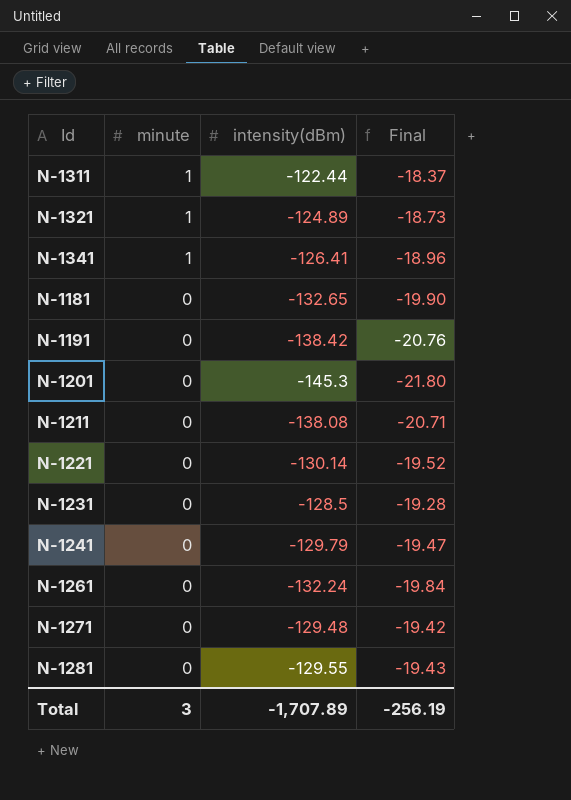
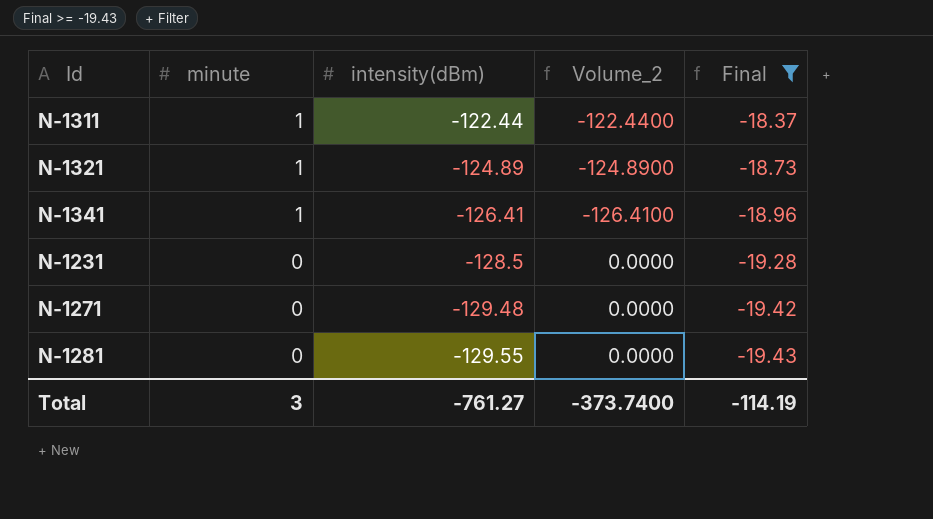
filter: none -> Final >= -19.43
column Volume_2 | formula: none -> [minute] * [intensity(dBm)]
Total | intensity(dBm): -1,707.89 -> -761.27
Total | Final: -256.19 -> -114.19

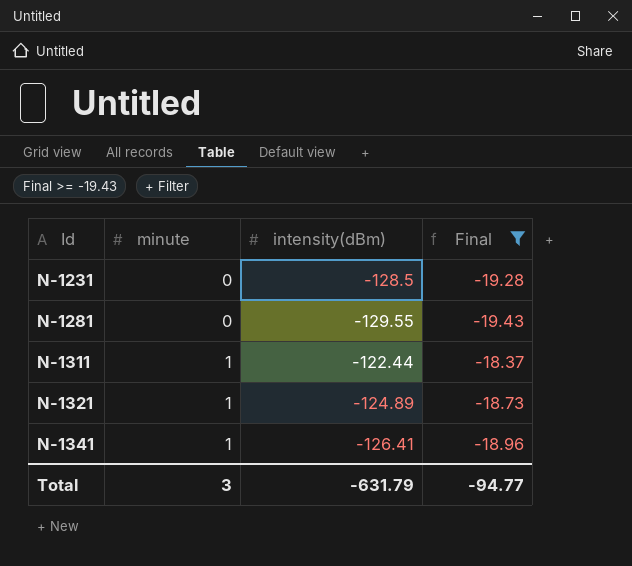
row order: minute descending -> Id ascending
column Volume_2 | formula: [minute] * [intensity(dBm)] -> none
row N-1271: 0 | -129.48 | 0.0000 | -19.42 -> none
Total | intensity(dBm): -761.27 -> -631.79
Total | Final: -114.19 -> -94.77

